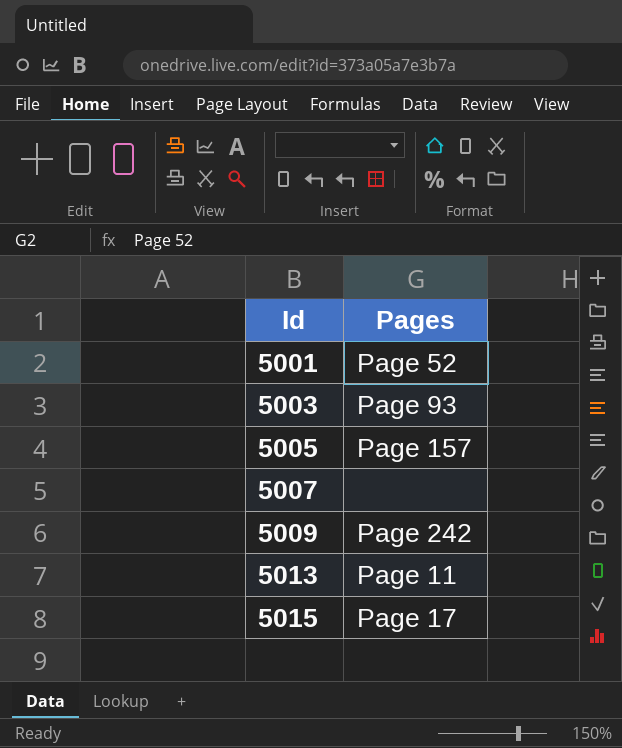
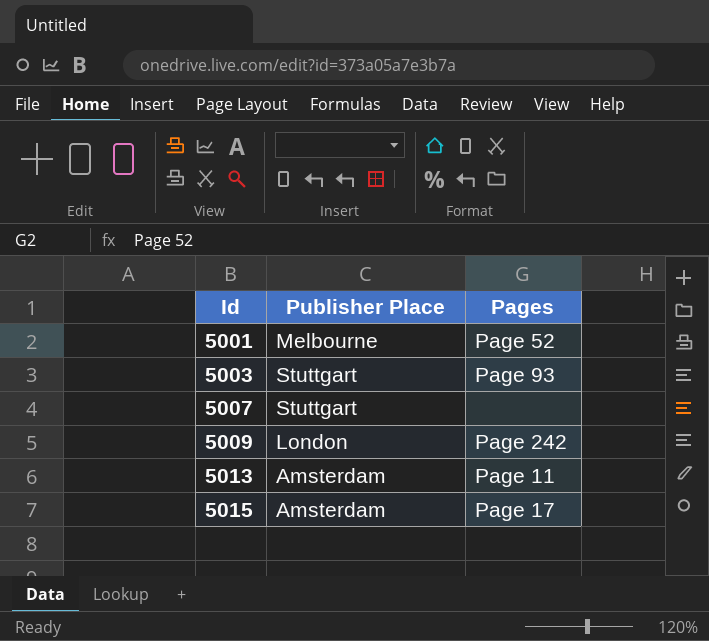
column Publisher Place | position: none -> 2
row 5005: Page 157 -> none

